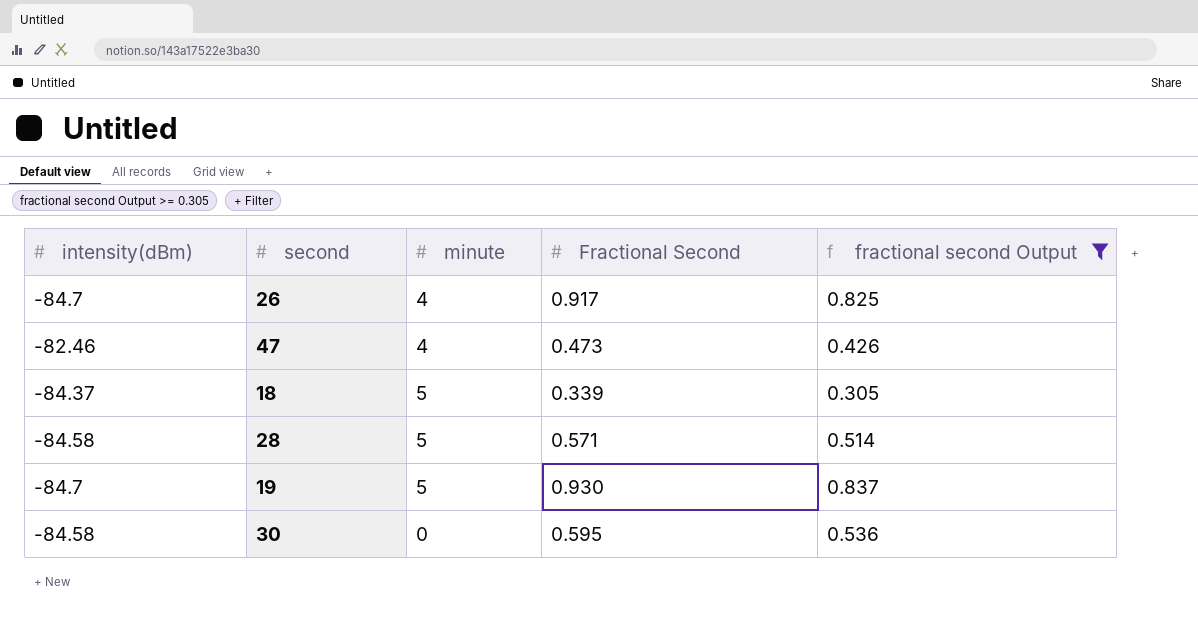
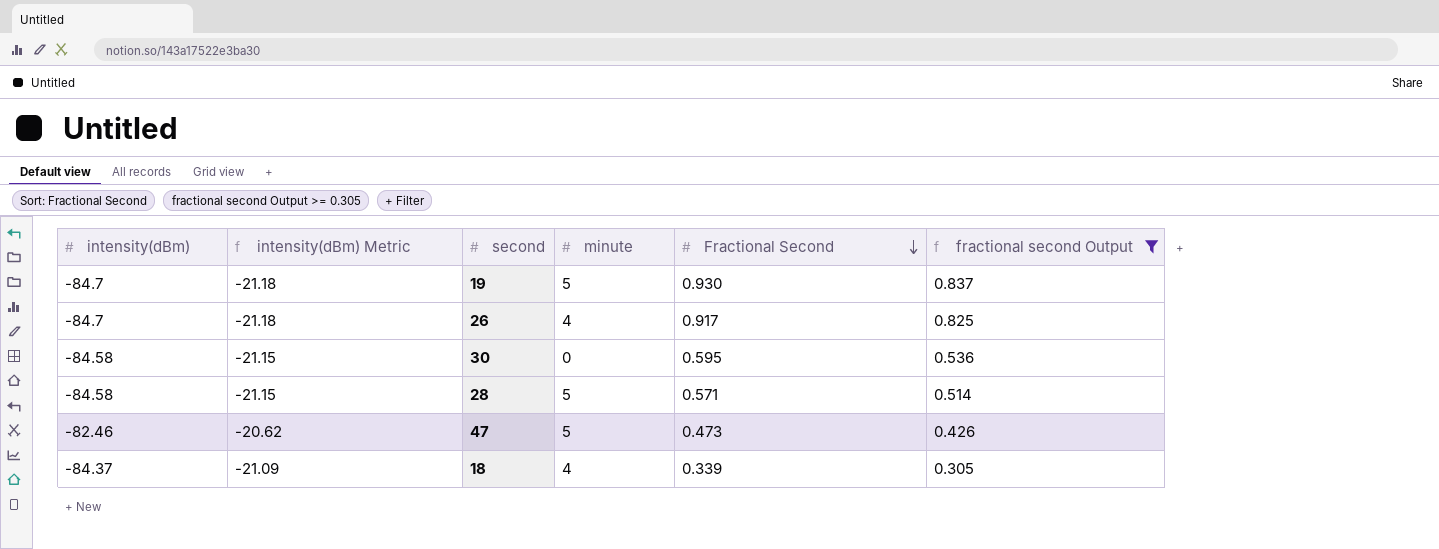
row order: none -> Fractional Second descending
column intensity(dBm) Metric | formula: none -> [intensity(dBm)] * 0.25
47 | minute: 4 -> 5
18 | minute: 5 -> 4

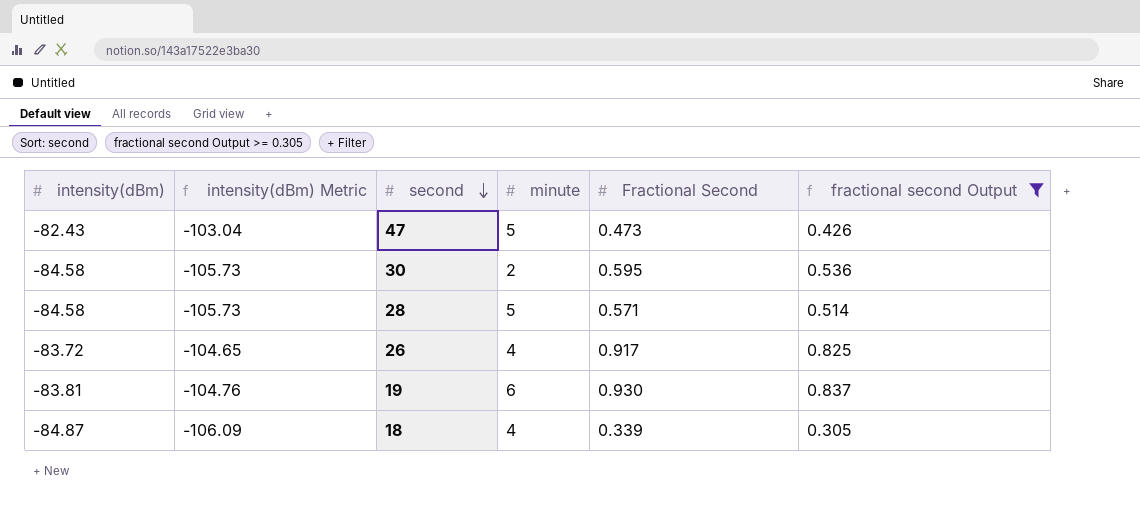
row order: Fractional Second descending -> second descending
column intensity(dBm) Metric | formula: [intensity(dBm)] * 0.25 -> [intensity(dBm)] * 1.25
47 | intensity(dBm): -82.46 -> -82.43
30 | minute: 0 -> 2
26 | intensity(dBm): -84.7 -> -83.72
19 | intensity(dBm): -84.7 -> -83.81
19 | minute: 5 -> 6
18 | intensity(dBm): -84.37 -> -84.87

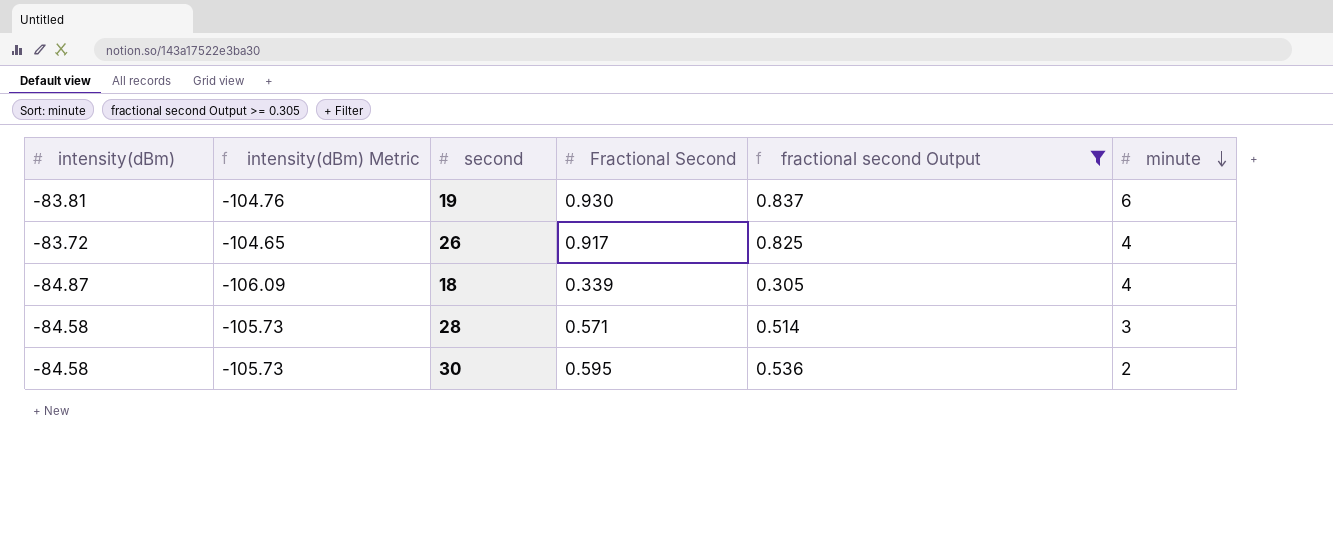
row order: second descending -> minute descending
column minute | position: 4 -> 6
row 47: -82.43 | -103.04 | 5 | 0.473 | 0.426 -> none
28 | minute: 5 -> 3

